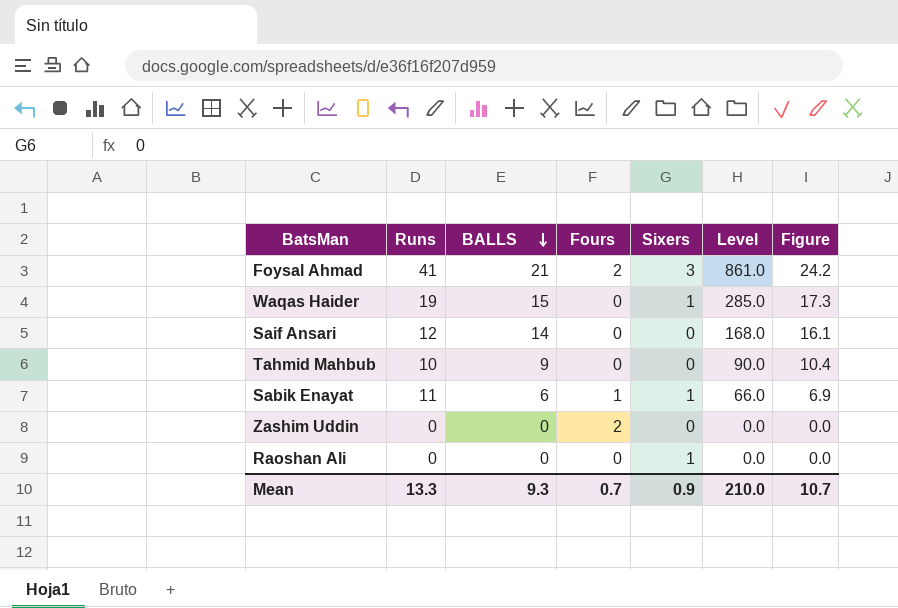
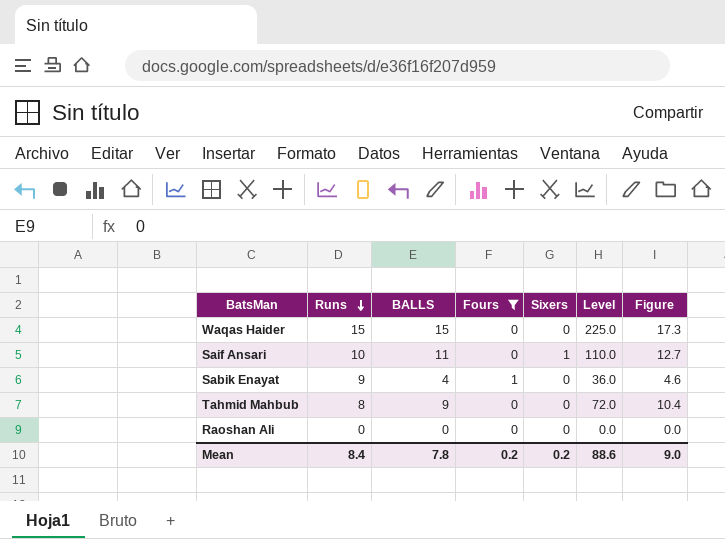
filter: none -> Fours != 2
row order: BALLS descending -> Runs descending
Waqas Haider | Runs: 19 -> 15
Waqas Haider | Sixers: 1 -> 0
Waqas Haider | Level: 285.0 -> 225.0
Saif Ansari | Runs: 12 -> 10
Saif Ansari | BALLS: 14 -> 11
Saif Ansari | Sixers: 0 -> 1
Saif Ansari | Level: 168.0 -> 110.0
Saif Ansari | Figure: 16.1 -> 12.7
Sabik Enayat | Runs: 11 -> 9
Sabik Enayat | BALLS: 6 -> 4
Sabik Enayat | Sixers: 1 -> 0
Sabik Enayat | Level: 66.0 -> 36.0
Sabik Enayat | Figure: 6.9 -> 4.6
Tahmid Mahbub | Runs: 10 -> 8
Tahmid Mahbub | Level: 90.0 -> 72.0
Raoshan Ali | Sixers: 1 -> 0
Mean | Runs: 13.3 -> 8.4
Mean | BALLS: 9.3 -> 7.8
Mean | Fours: 0.7 -> 0.2
Mean | Sixers: 0.9 -> 0.2
Mean | Level: 210.0 -> 88.6
Mean | Figure: 10.7 -> 9.0

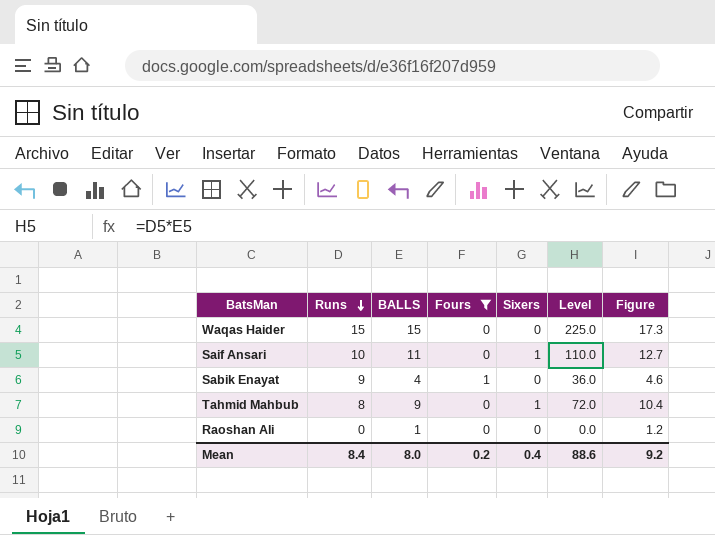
Tahmid Mahbub | Sixers: 0 -> 1
Raoshan Ali | BALLS: 0 -> 1
Raoshan Ali | Figure: 0.0 -> 1.2
Mean | BALLS: 7.8 -> 8.0
Mean | Sixers: 0.2 -> 0.4
Mean | Figure: 9.0 -> 9.2

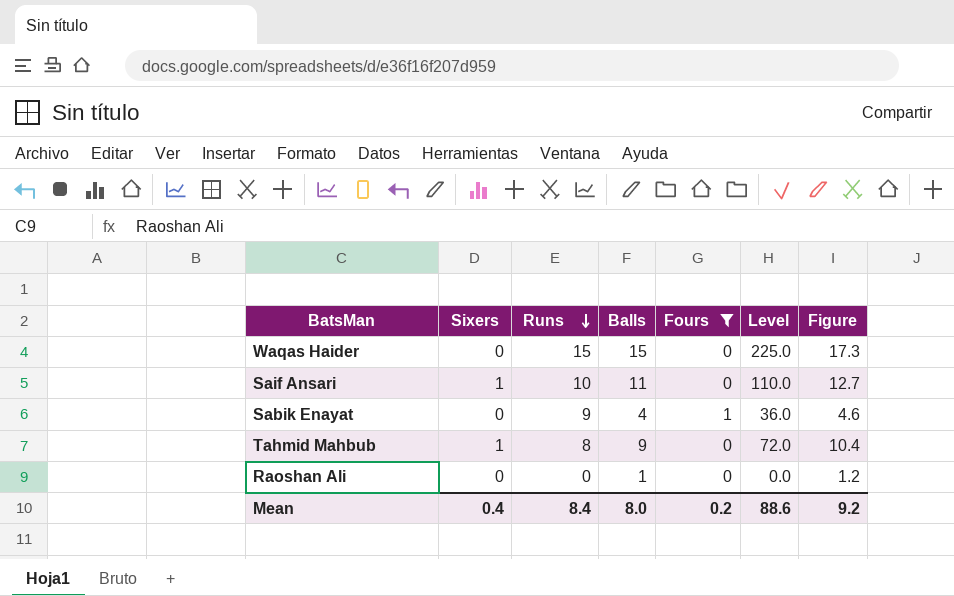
column Sixers | position: 5 -> 2
column name: BALLS -> Balls

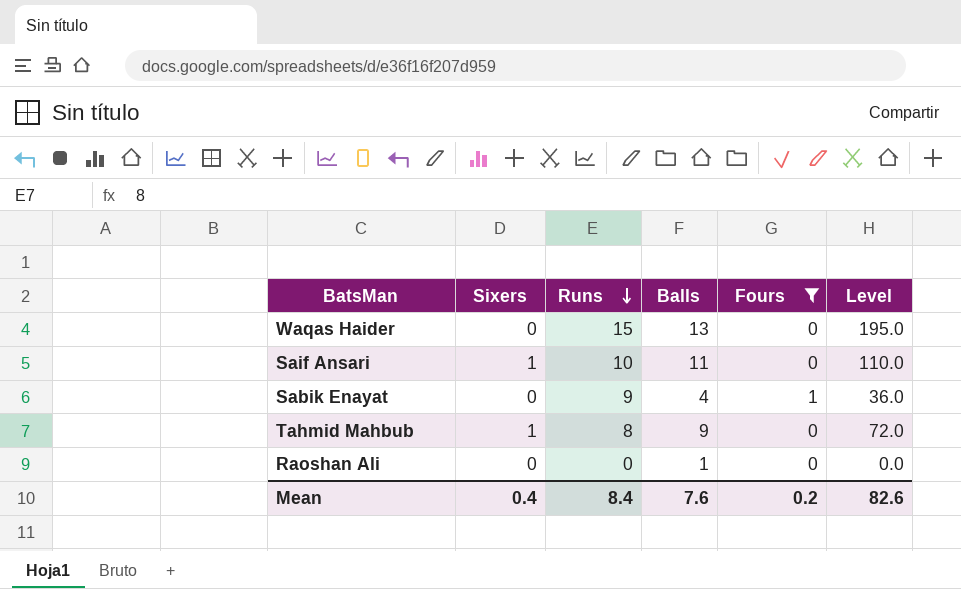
column Figure | formula: [Balls] * 1.15 -> none
Waqas Haider | Balls: 15 -> 13
Waqas Haider | Level: 225.0 -> 195.0
Mean | Balls: 8.0 -> 7.6
Mean | Level: 88.6 -> 82.6

